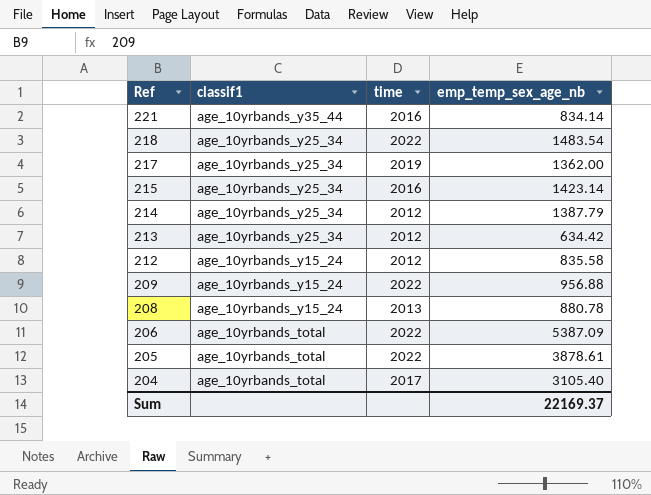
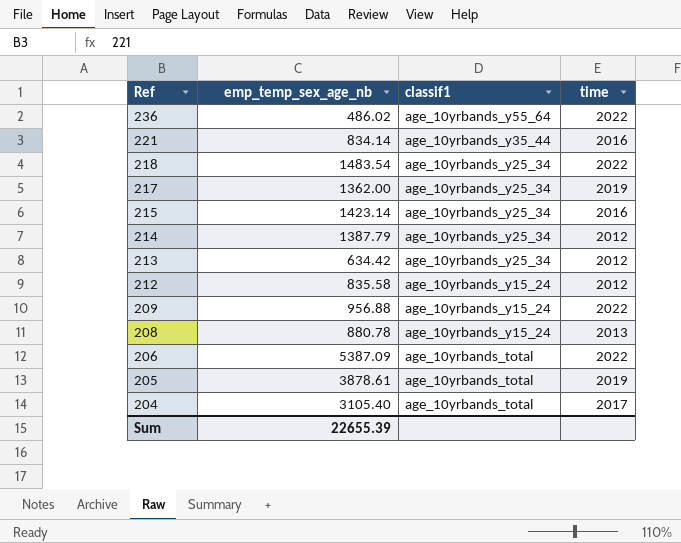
column emp_temp_sex_age_nb | position: 4 -> 2
row 236: none -> 486.02 | age_10yrbands_y55_64 | 2022
205 | time: 2022 -> 2019
Sum | emp_temp_sex_age_nb: 22169.37 -> 22655.39

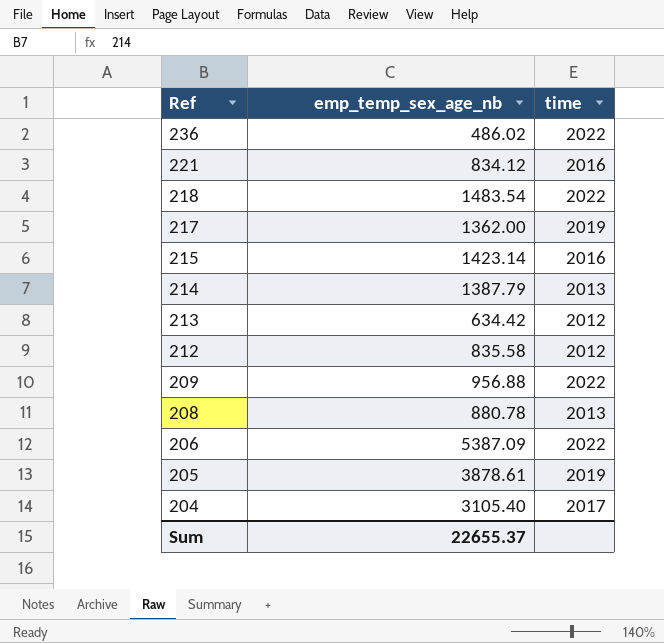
column classif1 | position: 3 -> none
221 | emp_temp_sex_age_nb: 834.14 -> 834.12
214 | time: 2012 -> 2013
Sum | emp_temp_sex_age_nb: 22655.39 -> 22655.37

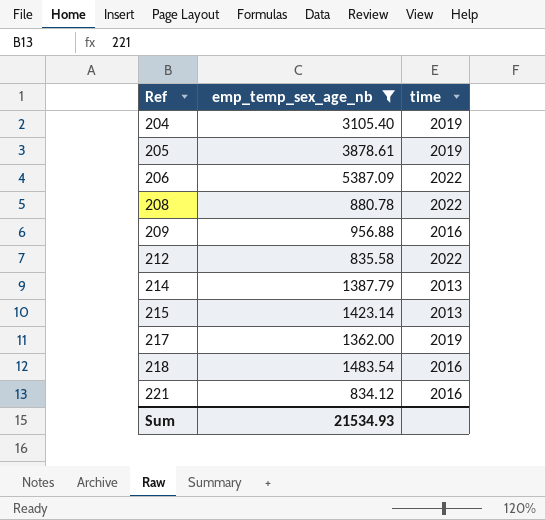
filter: none -> emp_temp_sex_age_nb >= 834.12
row order: Ref descending -> Ref ascending
204 | time: 2017 -> 2019
208 | time: 2013 -> 2022
209 | time: 2022 -> 2016
212 | time: 2012 -> 2022
215 | time: 2016 -> 2013
218 | time: 2022 -> 2016
Sum | emp_temp_sex_age_nb: 22655.37 -> 21534.93

